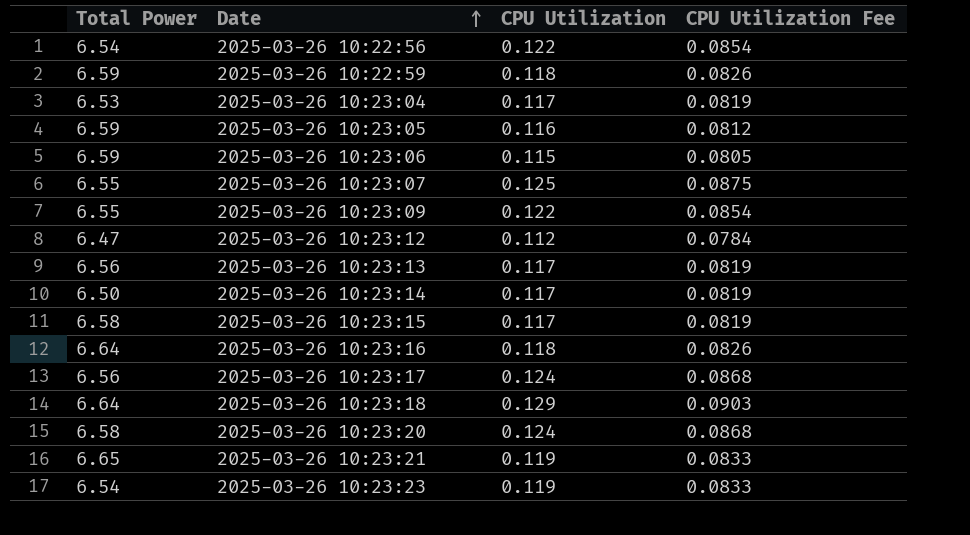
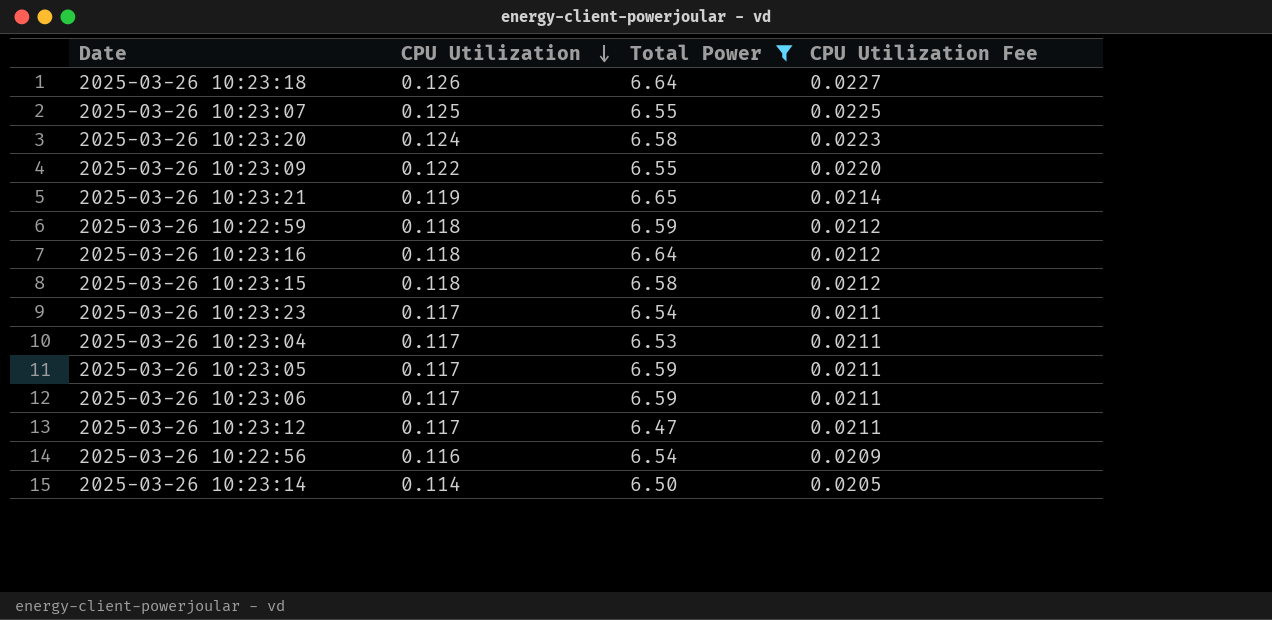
filter: none -> Total Power != 6.56
row order: Date ascending -> CPU Utilization descending
column Total Power | position: 1 -> 3
column CPU Utilization Fee | formula: [CPU Utilization] * 0.7 -> [CPU Utilization] * 0.18
2025-03-26 10:23:18 | CPU Utilization: 0.129 -> 0.126
2025-03-26 10:23:15 | CPU Utilization: 0.117 -> 0.118
2025-03-26 10:23:23 | CPU Utilization: 0.119 -> 0.117
2025-03-26 10:23:05 | CPU Utilization: 0.116 -> 0.117
2025-03-26 10:23:06 | CPU Utilization: 0.115 -> 0.117
2025-03-26 10:23:12 | CPU Utilization: 0.112 -> 0.117
2025-03-26 10:22:56 | CPU Utilization: 0.122 -> 0.116
2025-03-26 10:23:14 | CPU Utilization: 0.117 -> 0.114

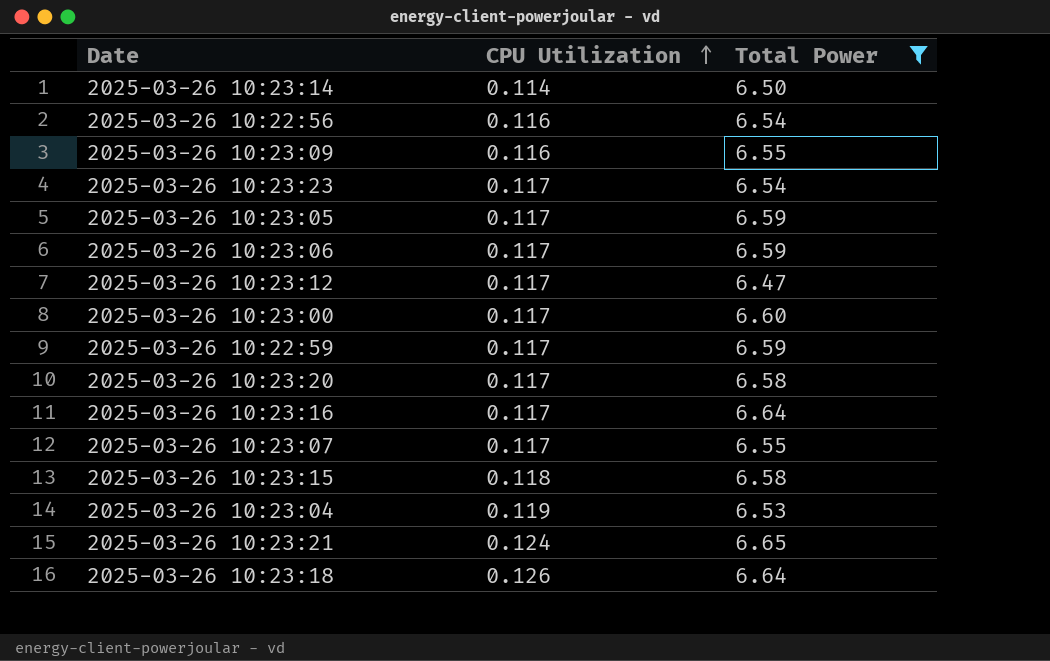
row order: CPU Utilization descending -> CPU Utilization ascending
column CPU Utilization Fee | formula: [CPU Utilization] * 0.18 -> none
2025-03-26 10:23:09 | CPU Utilization: 0.122 -> 0.116
row 2025-03-26 10:23:00: none -> 0.117 | 6.60
2025-03-26 10:22:59 | CPU Utilization: 0.118 -> 0.117
2025-03-26 10:23:20 | CPU Utilization: 0.124 -> 0.117
2025-03-26 10:23:16 | CPU Utilization: 0.118 -> 0.117
2025-03-26 10:23:07 | CPU Utilization: 0.125 -> 0.117
2025-03-26 10:23:04 | CPU Utilization: 0.117 -> 0.119
2025-03-26 10:23:21 | CPU Utilization: 0.119 -> 0.124

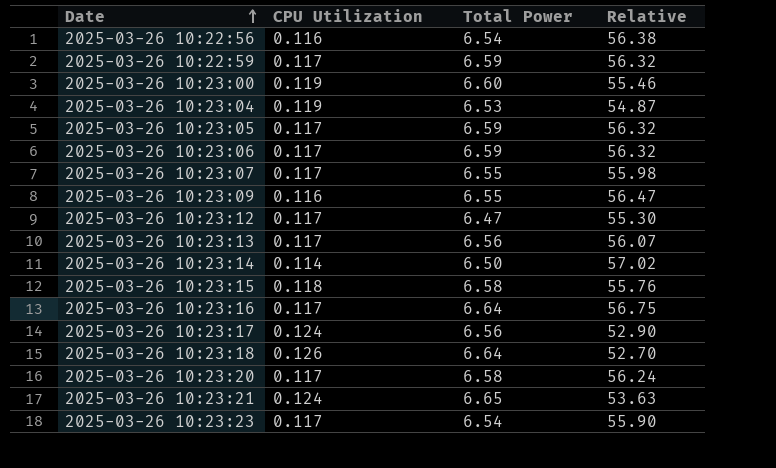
filter: Total Power != 6.56 -> none
row order: CPU Utilization ascending -> Date ascending
column Relative | formula: none -> [Total Power] / [CPU Utilization]
2025-03-26 10:23:00 | CPU Utilization: 0.117 -> 0.119

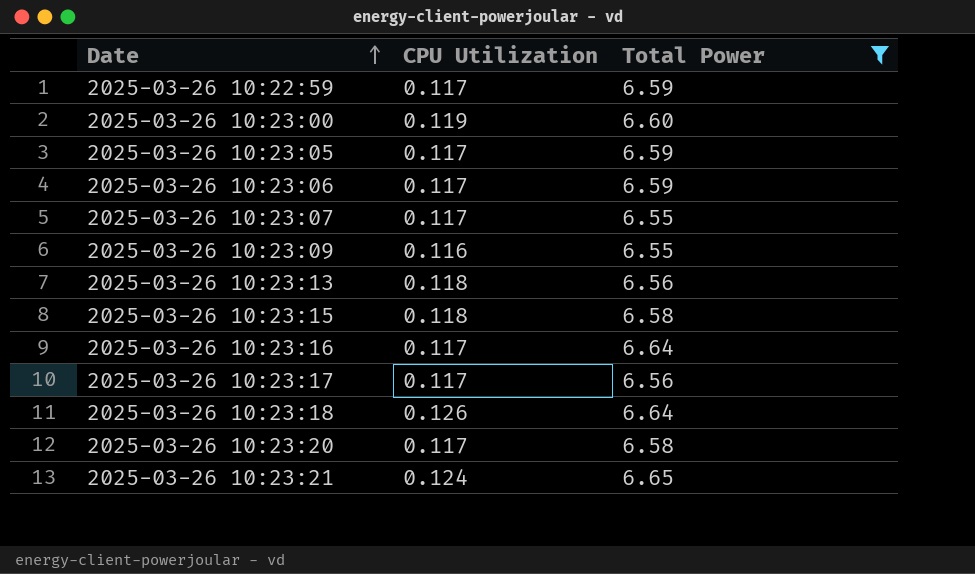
filter: none -> Total Power >= 6.55
column Relative | formula: [Total Power] / [CPU Utilization] -> none
2025-03-26 10:23:13 | CPU Utilization: 0.117 -> 0.118
2025-03-26 10:23:17 | CPU Utilization: 0.124 -> 0.117

